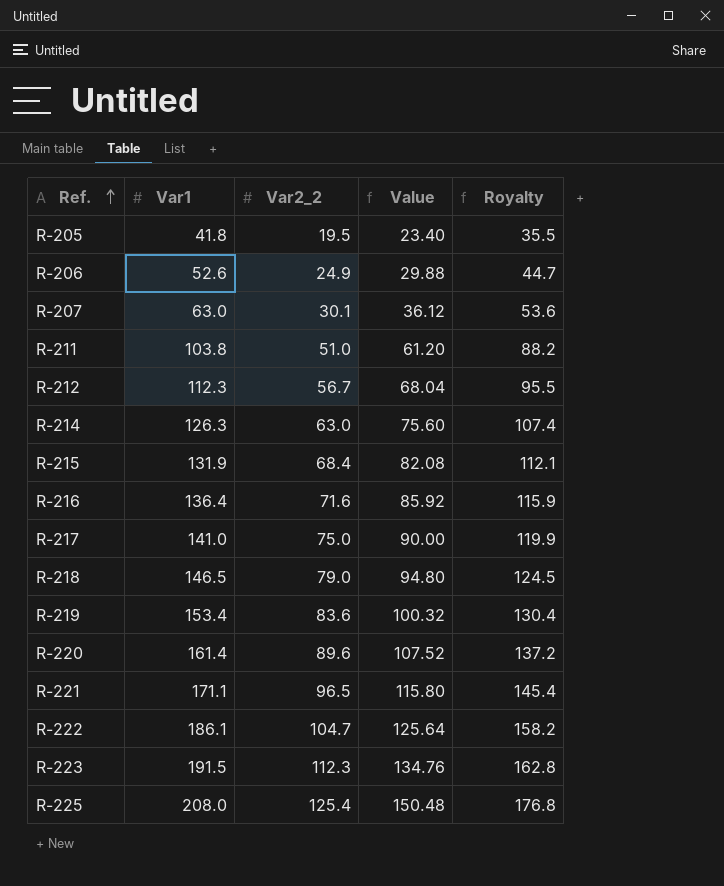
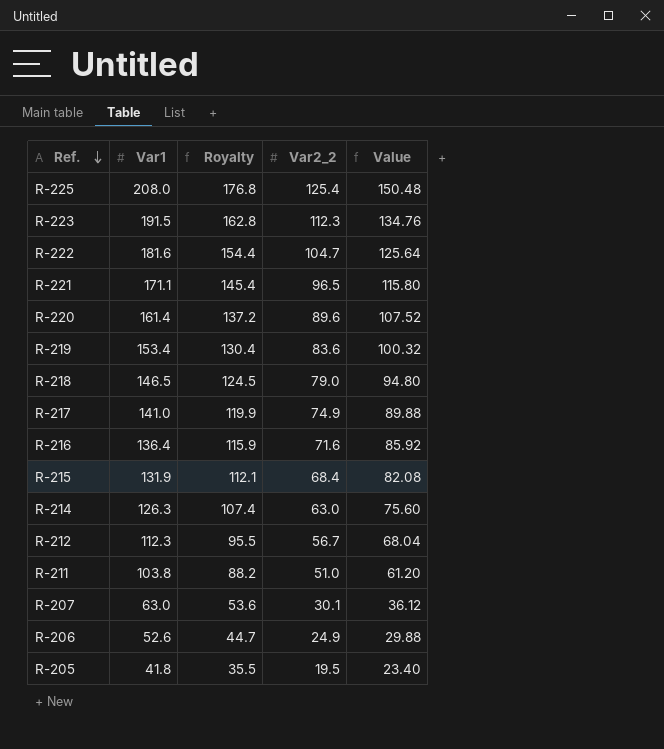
row order: Ref. ascending -> Ref. descending
column Royalty | position: 5 -> 3
R-222 | Var1: 186.1 -> 181.6
R-222 | Royalty: 158.2 -> 154.4
R-217 | Var2_2: 75.0 -> 74.9
R-217 | Value: 90.00 -> 89.88

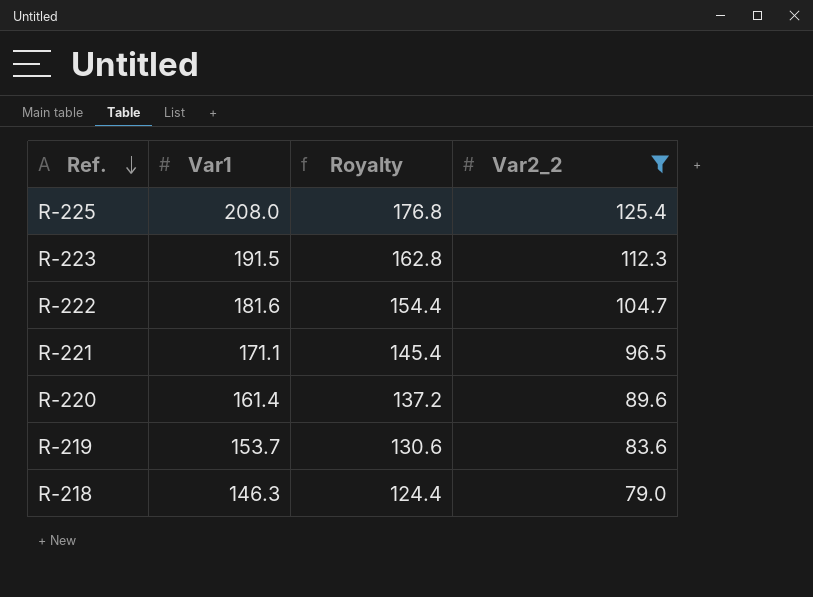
filter: none -> Var2_2 >= 79.0
column Value | formula: [Var2_2] * 1.2 -> none
R-219 | Var1: 153.4 -> 153.7
R-219 | Royalty: 130.4 -> 130.6
R-218 | Var1: 146.5 -> 146.3
R-218 | Royalty: 124.5 -> 124.4

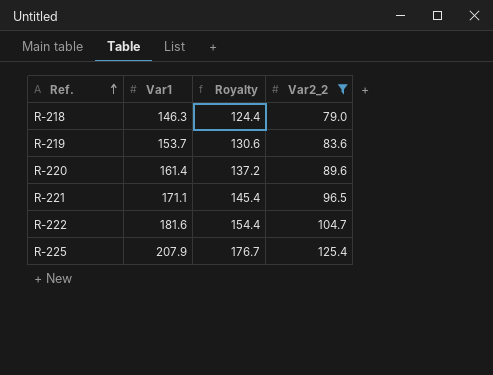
row order: Ref. descending -> Ref. ascending
row R-223: 191.5 | 162.8 | 112.3 -> none
R-225 | Var1: 208.0 -> 207.9
R-225 | Royalty: 176.8 -> 176.7

